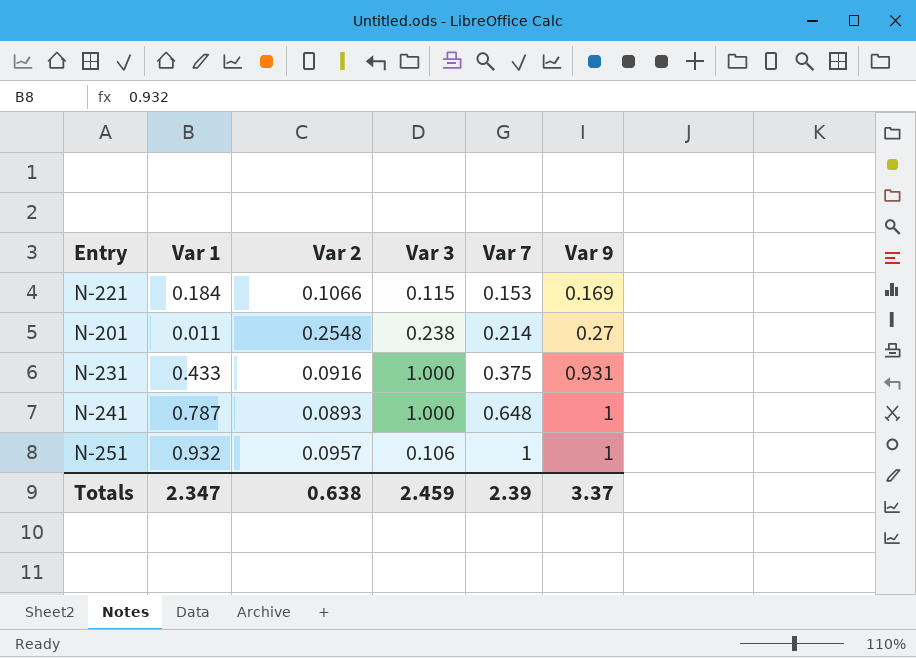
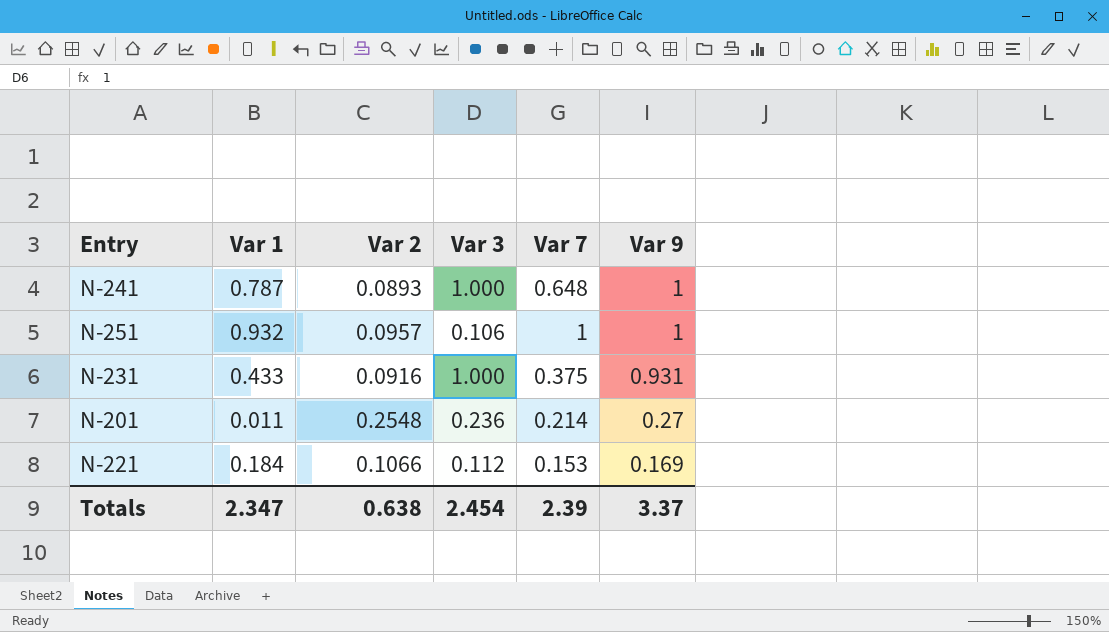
row order: Var 7 ascending -> Var 9 descending
N-201 | Var 3: 0.238 -> 0.236
N-221 | Var 3: 0.115 -> 0.112
Totals | Var 3: 2.459 -> 2.454

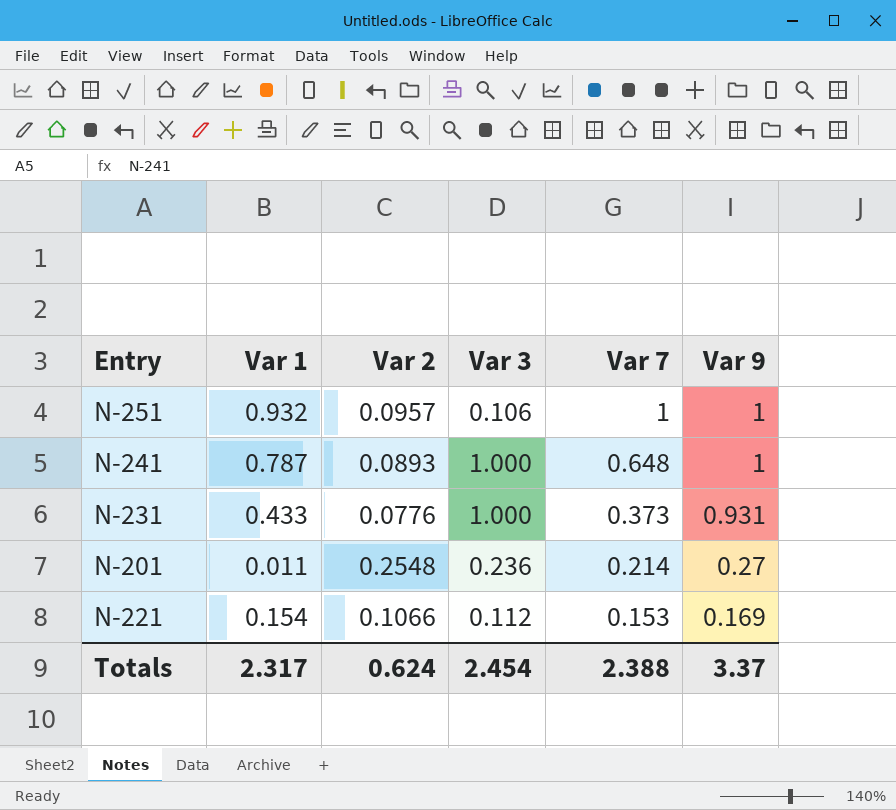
row order: Var 9 descending -> Var 7 descending
N-231 | Var 2: 0.0916 -> 0.0776
N-231 | Var 7: 0.375 -> 0.373
N-221 | Var 1: 0.184 -> 0.154
Totals | Var 1: 2.347 -> 2.317
Totals | Var 2: 0.638 -> 0.624
Totals | Var 7: 2.39 -> 2.388

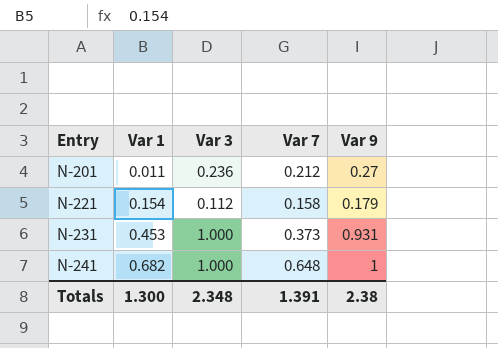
row order: Var 7 descending -> Entry ascending
column Var 2 | position: 3 -> none
row N-251: 0.932 | 0.0957 | 0.106 | 1 | 1 -> none
N-201 | Var 7: 0.214 -> 0.212
N-221 | Var 7: 0.153 -> 0.158
N-221 | Var 9: 0.169 -> 0.179
N-231 | Var 1: 0.433 -> 0.453
N-241 | Var 1: 0.787 -> 0.682
Totals | Var 1: 2.317 -> 1.300
Totals | Var 3: 2.454 -> 2.348
Totals | Var 7: 2.388 -> 1.391
Totals | Var 9: 3.37 -> 2.38

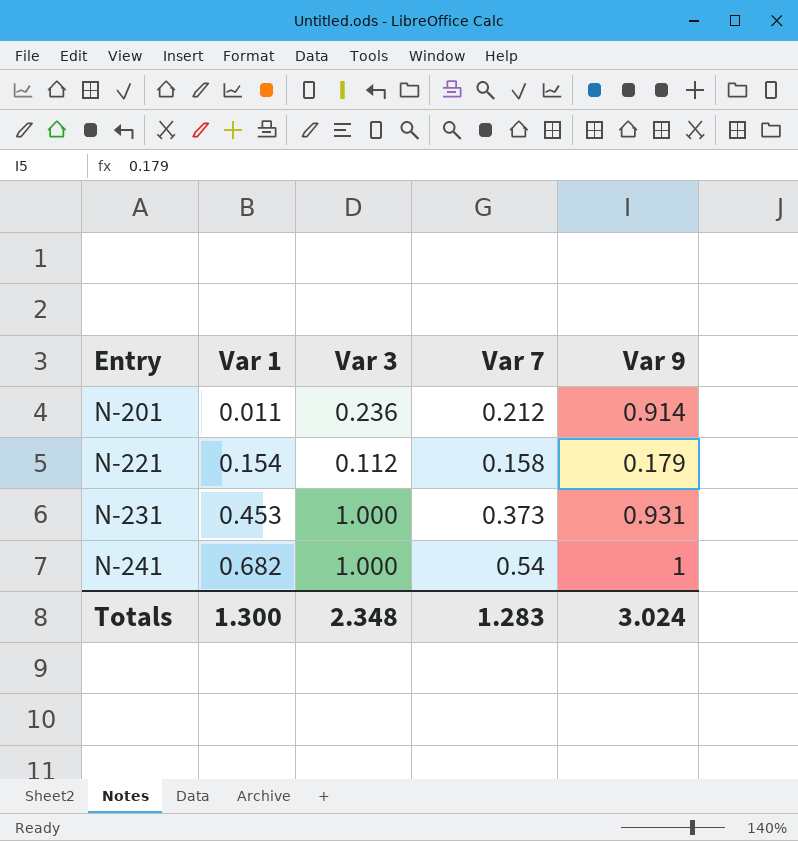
N-201 | Var 9: 0.27 -> 0.914
N-241 | Var 7: 0.648 -> 0.54
Totals | Var 7: 1.391 -> 1.283
Totals | Var 9: 2.38 -> 3.024

